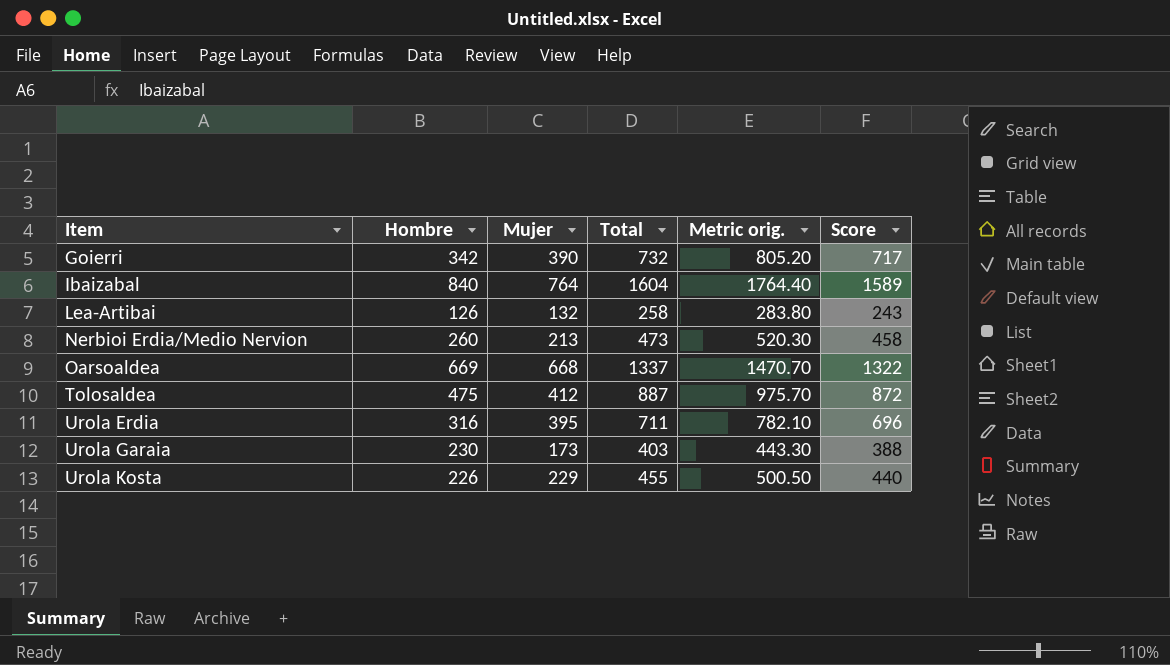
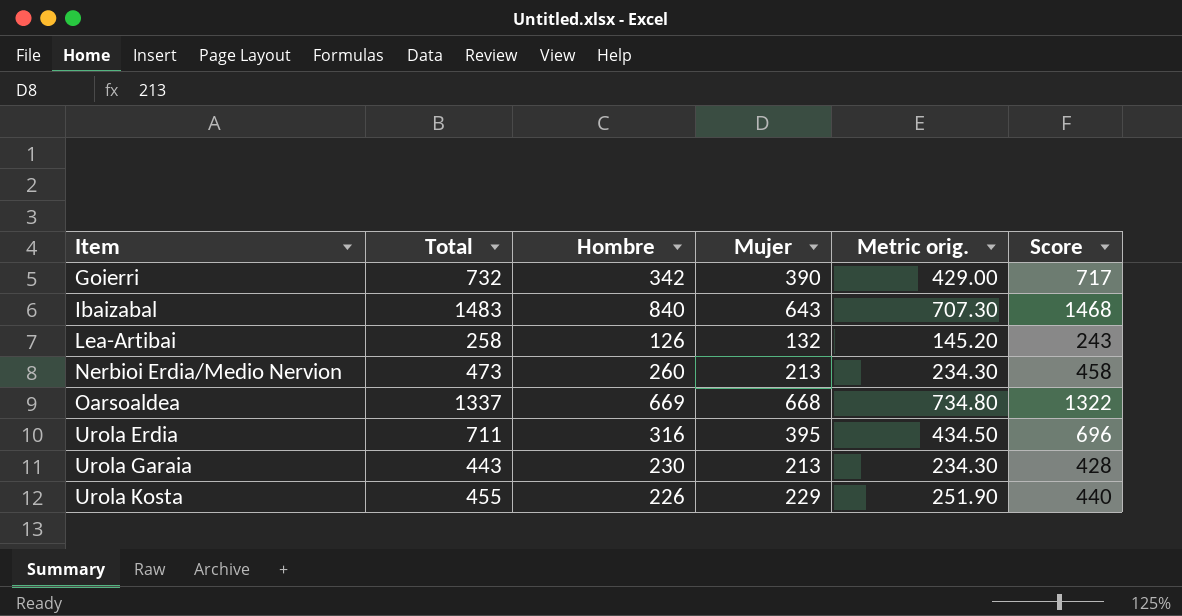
column Total | position: 4 -> 2
column Metric orig. | formula: [Total] * 1.1 -> [Mujer] * 1.1
row Tolosaldea: 475 | 412 | 887 | 975.70 | 872 -> none
Ibaizabal | Total: 1604 -> 1483
Ibaizabal | Mujer: 764 -> 643
Ibaizabal | Score: 1589 -> 1468
Urola Garaia | Total: 403 -> 443
Urola Garaia | Mujer: 173 -> 213
Urola Garaia | Score: 388 -> 428

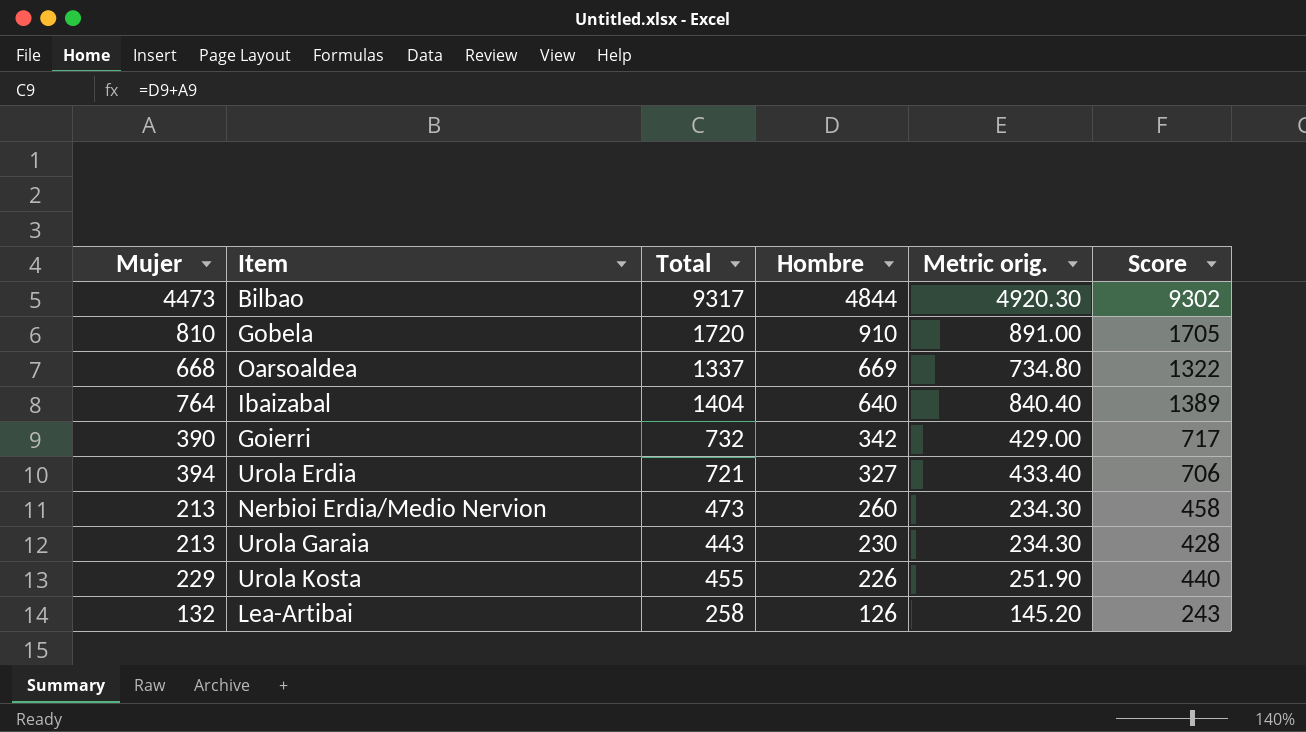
row order: Item ascending -> Hombre descending
column Mujer | position: 4 -> 1
row Bilbao: none -> 4473 | 9317 | 4844 | 4920.30 | 9302
row Gobela: none -> 810 | 1720 | 910 | 891.00 | 1705
Ibaizabal | Mujer: 643 -> 764
Ibaizabal | Total: 1483 -> 1404
Ibaizabal | Hombre: 840 -> 640
Ibaizabal | Metric orig.: 707.30 -> 840.40
Ibaizabal | Score: 1468 -> 1389
Urola Erdia | Mujer: 395 -> 394
Urola Erdia | Total: 711 -> 721
Urola Erdia | Hombre: 316 -> 327
Urola Erdia | Metric orig.: 434.50 -> 433.40
Urola Erdia | Score: 696 -> 706

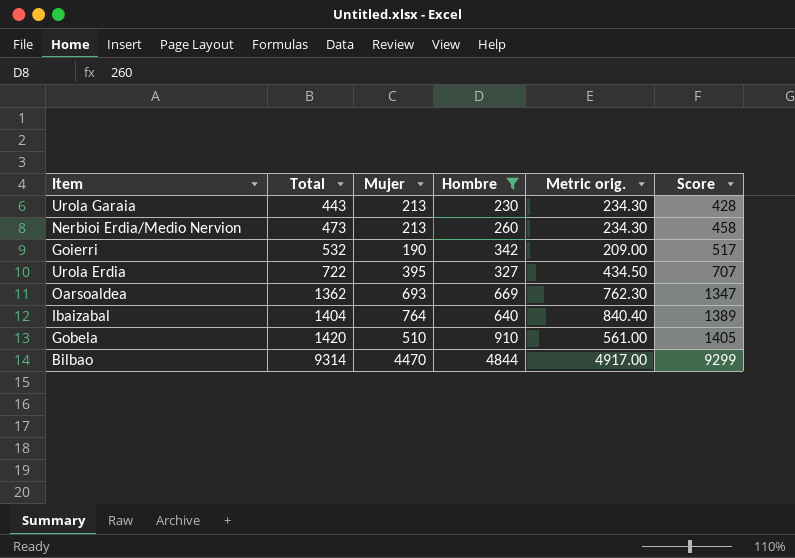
filter: none -> Hombre >= 230
row order: Hombre descending -> Total ascending
column Mujer | position: 1 -> 3
Goierri | Total: 732 -> 532
Goierri | Mujer: 390 -> 190
Goierri | Metric orig.: 429.00 -> 209.00
Goierri | Score: 717 -> 517
Urola Erdia | Total: 721 -> 722
Urola Erdia | Mujer: 394 -> 395
Urola Erdia | Metric orig.: 433.40 -> 434.50
Urola Erdia | Score: 706 -> 707
Oarsoaldea | Total: 1337 -> 1362
Oarsoaldea | Mujer: 668 -> 693
Oarsoaldea | Metric orig.: 734.80 -> 762.30
Oarsoaldea | Score: 1322 -> 1347
Gobela | Total: 1720 -> 1420
Gobela | Mujer: 810 -> 510
Gobela | Metric orig.: 891.00 -> 561.00
Gobela | Score: 1705 -> 1405
Bilbao | Total: 9317 -> 9314
Bilbao | Mujer: 4473 -> 4470
Bilbao | Metric orig.: 4920.30 -> 4917.00
Bilbao | Score: 9302 -> 9299

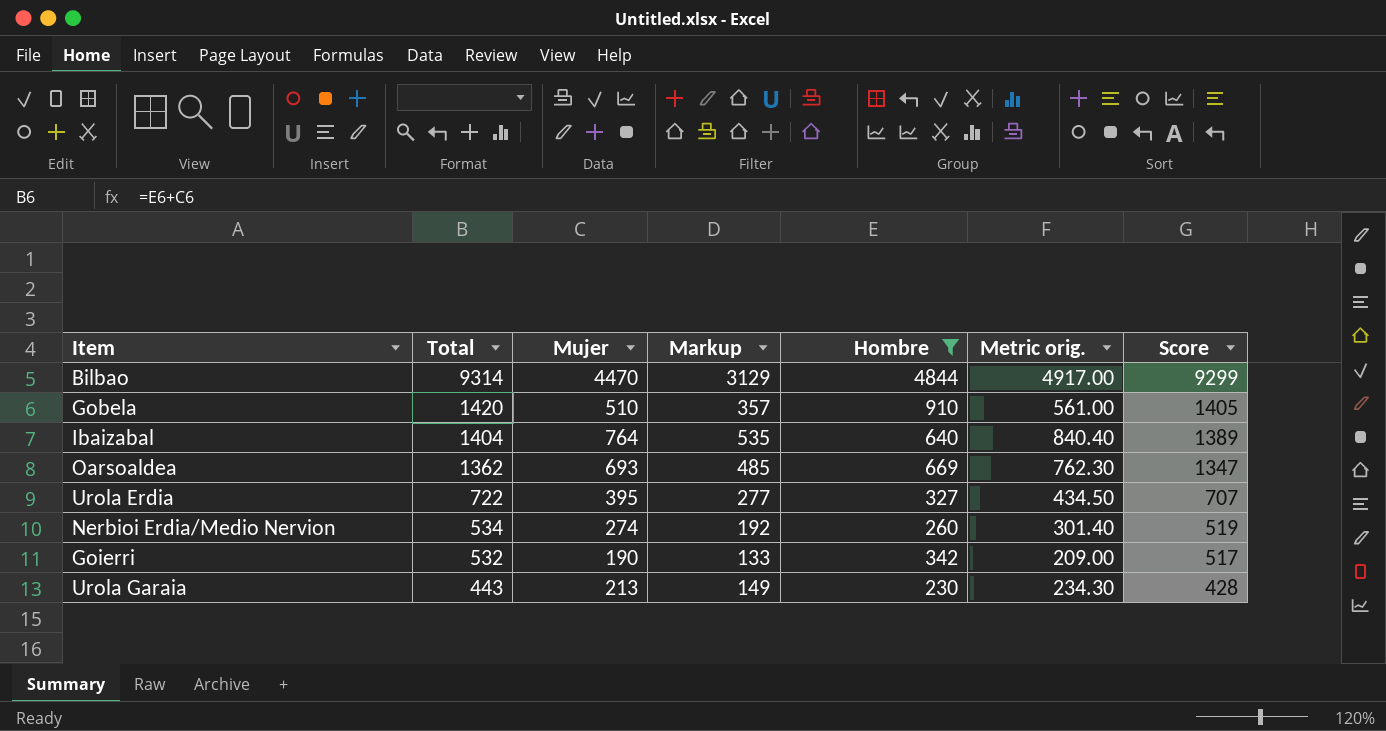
row order: Total ascending -> Total descending
column Markup | formula: none -> [Mujer] * 0.7
Nerbioi Erdia/Medio Nervion | Total: 473 -> 534
Nerbioi Erdia/Medio Nervion | Mujer: 213 -> 274
Nerbioi Erdia/Medio Nervion | Metric orig.: 234.30 -> 301.40
Nerbioi Erdia/Medio Nervion | Score: 458 -> 519

